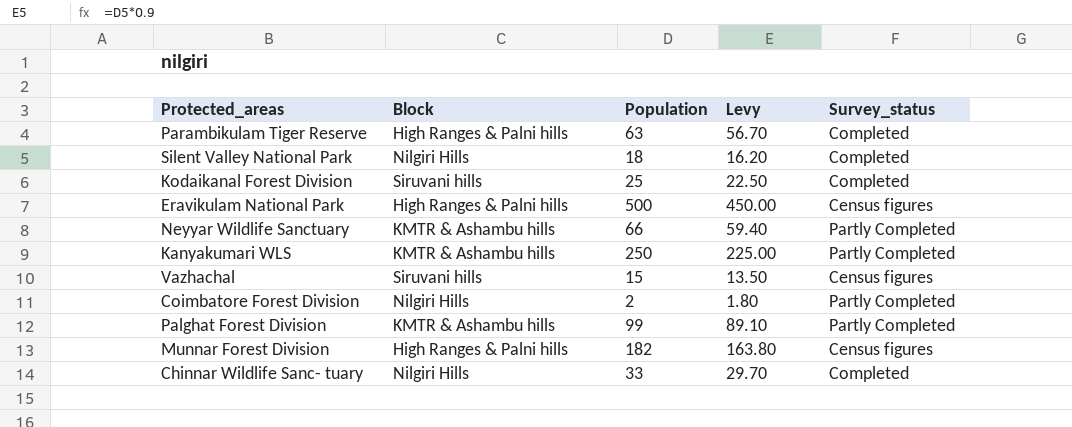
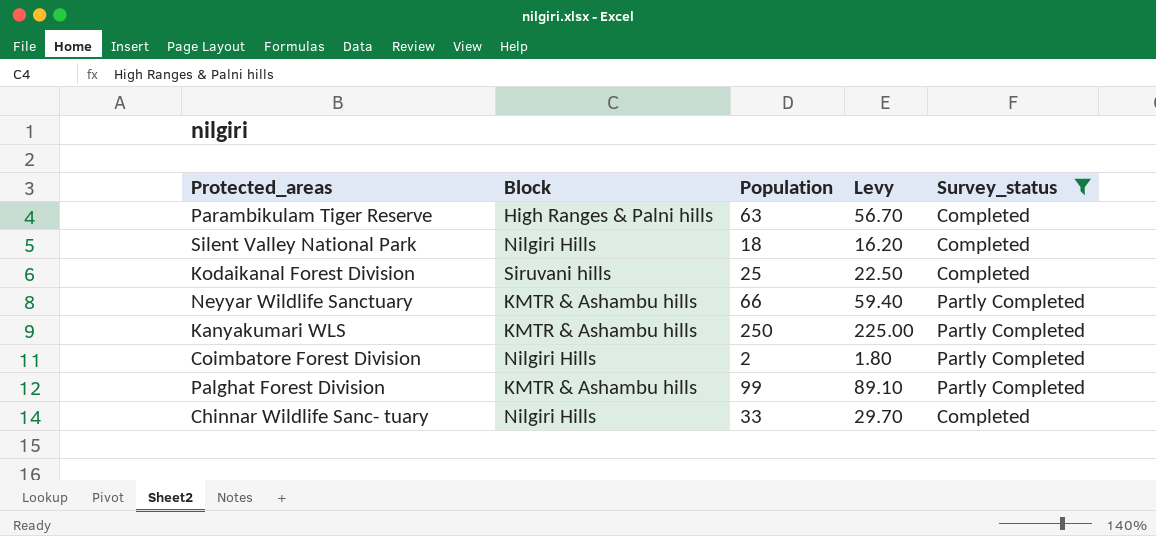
filter: none -> Survey_status != Census figures

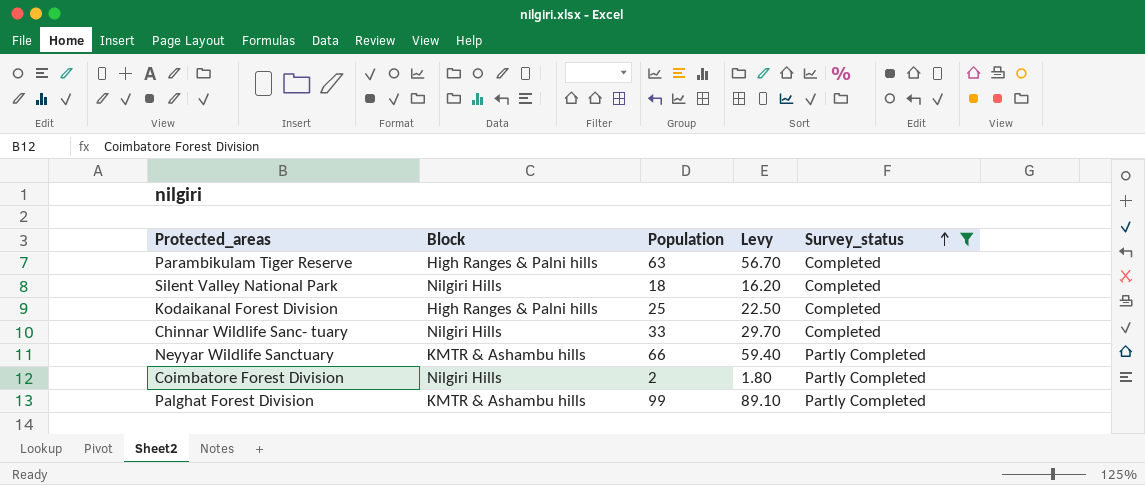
row order: none -> Survey_status ascending
row Kanyakumari WLS: KMTR & Ashambu hills | 250 | 225.00 | Partly Completed -> none
Kodaikanal Forest Division | Block: Siruvani hills -> High Ranges & Palni hills

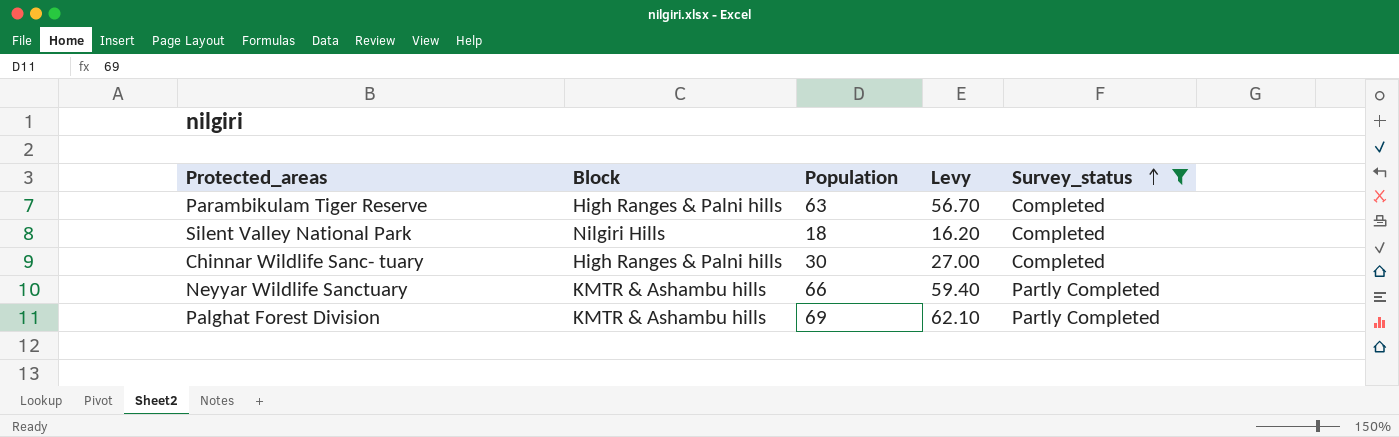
row Kodaikanal Forest Division: High Ranges & Palni hills | 25 | 22.50 | Completed -> none
row Coimbatore Forest Division: Nilgiri Hills | 2 | 1.80 | Partly Completed -> none
Chinnar Wildlife Sanc- tuary | Block: Nilgiri Hills -> High Ranges & Palni hills
Chinnar Wildlife Sanc- tuary | Population: 33 -> 30
Chinnar Wildlife Sanc- tuary | Levy: 29.70 -> 27.00
Palghat Forest Division | Population: 99 -> 69
Palghat Forest Division | Levy: 89.10 -> 62.10

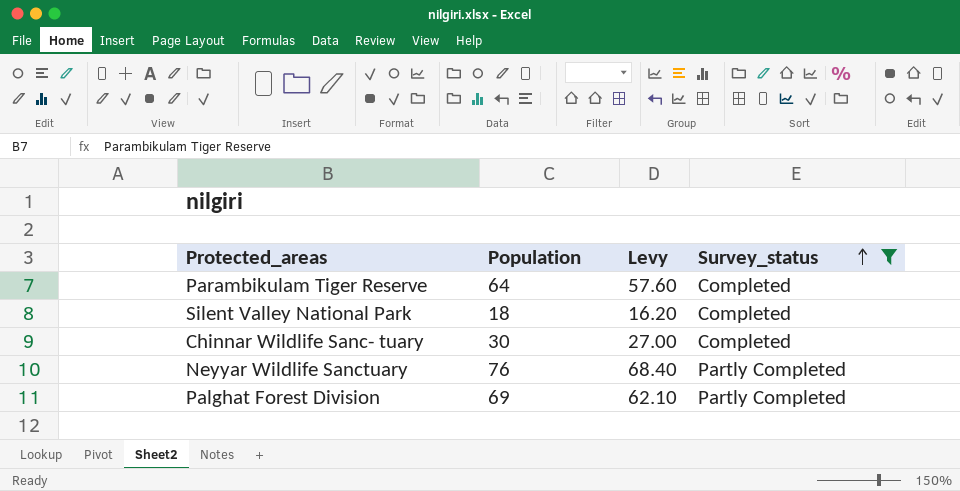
column Block | position: 2 -> none
Parambikulam Tiger Reserve | Population: 63 -> 64
Parambikulam Tiger Reserve | Levy: 56.70 -> 57.60
Neyyar Wildlife Sanctuary | Population: 66 -> 76
Neyyar Wildlife Sanctuary | Levy: 59.40 -> 68.40

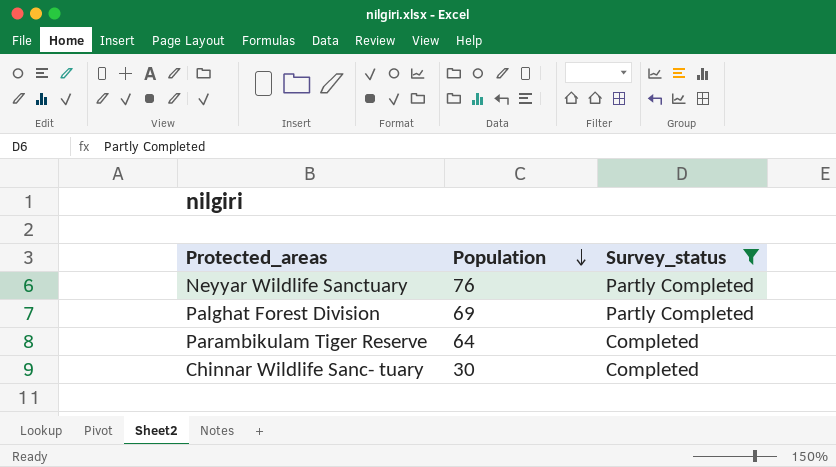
row order: Survey_status ascending -> Population descending
column Levy | formula: [Population] * 0.9 -> none
row Silent Valley National Park: 18 | 16.20 | Completed -> none

